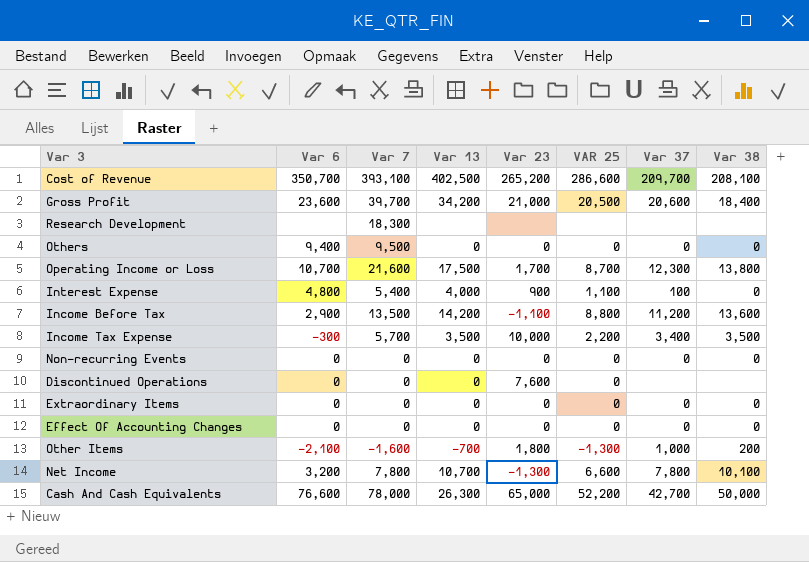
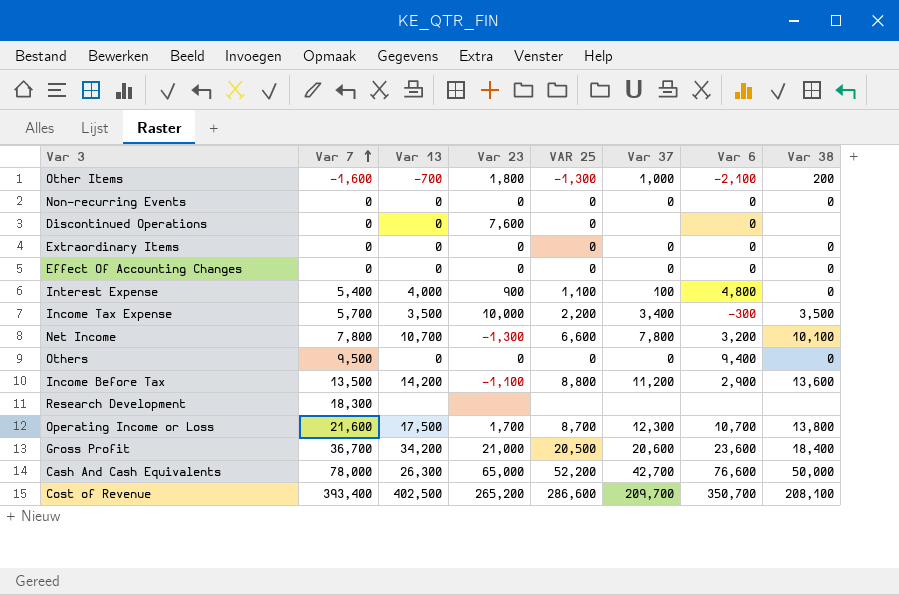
row order: none -> Var 7 ascending
column Var 6 | position: 2 -> 7
Gross Profit | Var 7: 39,700 -> 36,700
Cost of Revenue | Var 7: 393,100 -> 393,400

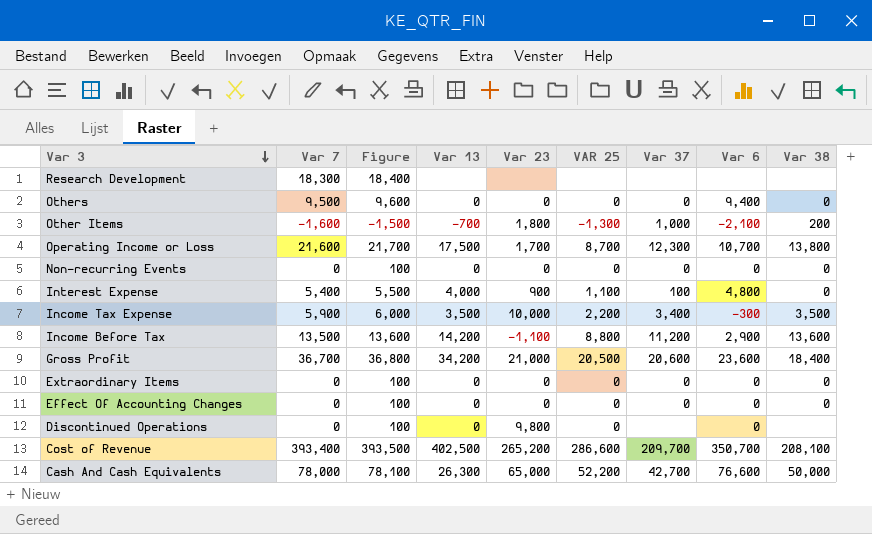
row order: Var 7 ascending -> Var 3 descending
column Figure | formula: none -> [Var 7] + 100
row Net Income: 7,800 | 10,700 | -1,300 | 6,600 | 7,800 | 3,200 | 10,100 -> none
Income Tax Expense | Var 7: 5,700 -> 5,900
Discontinued Operations | Var 23: 7,600 -> 9,800

